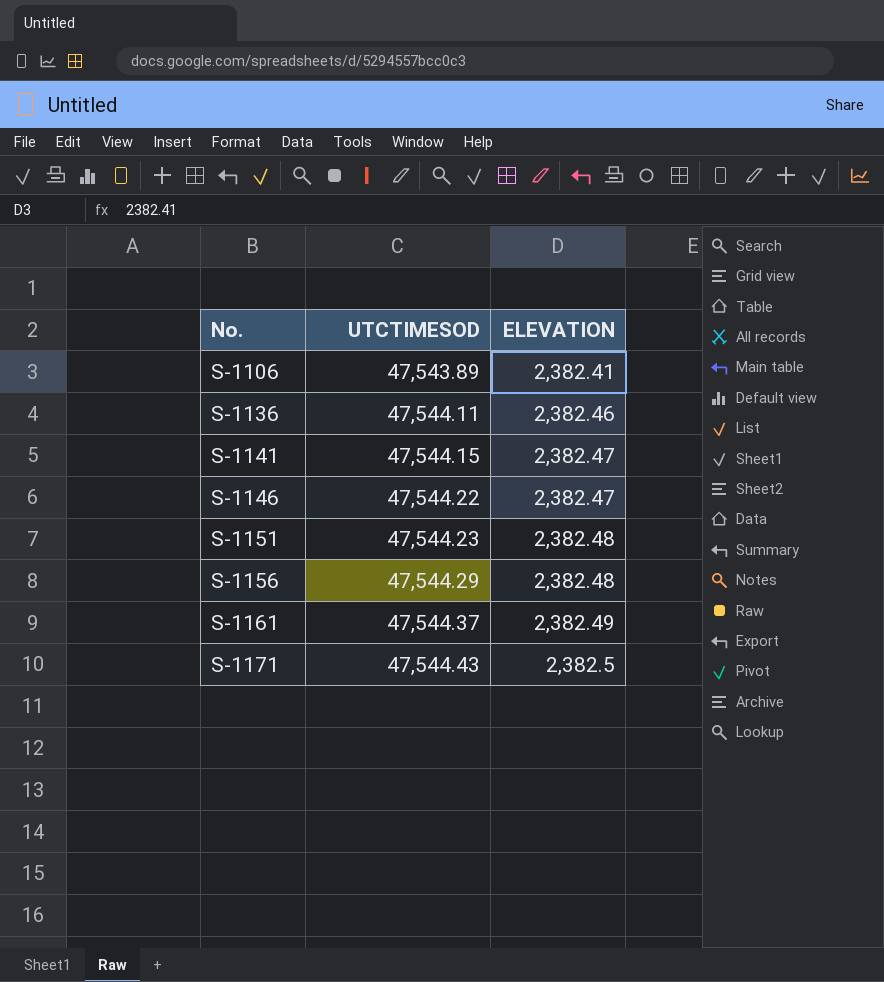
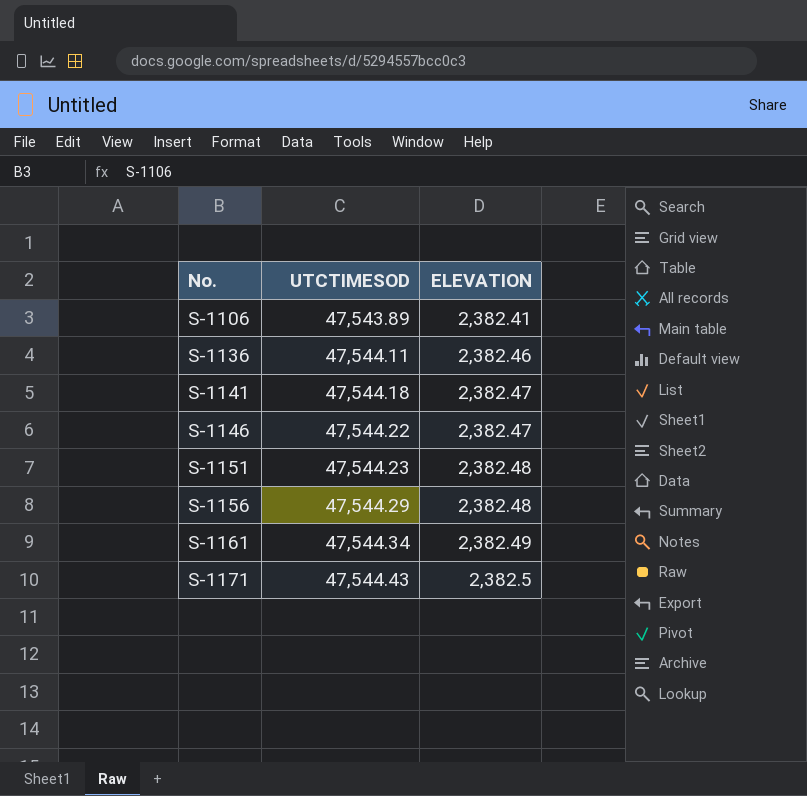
S-1141 | UTCTIMESOD: 47,544.15 -> 47,544.18
S-1161 | UTCTIMESOD: 47,544.37 -> 47,544.34

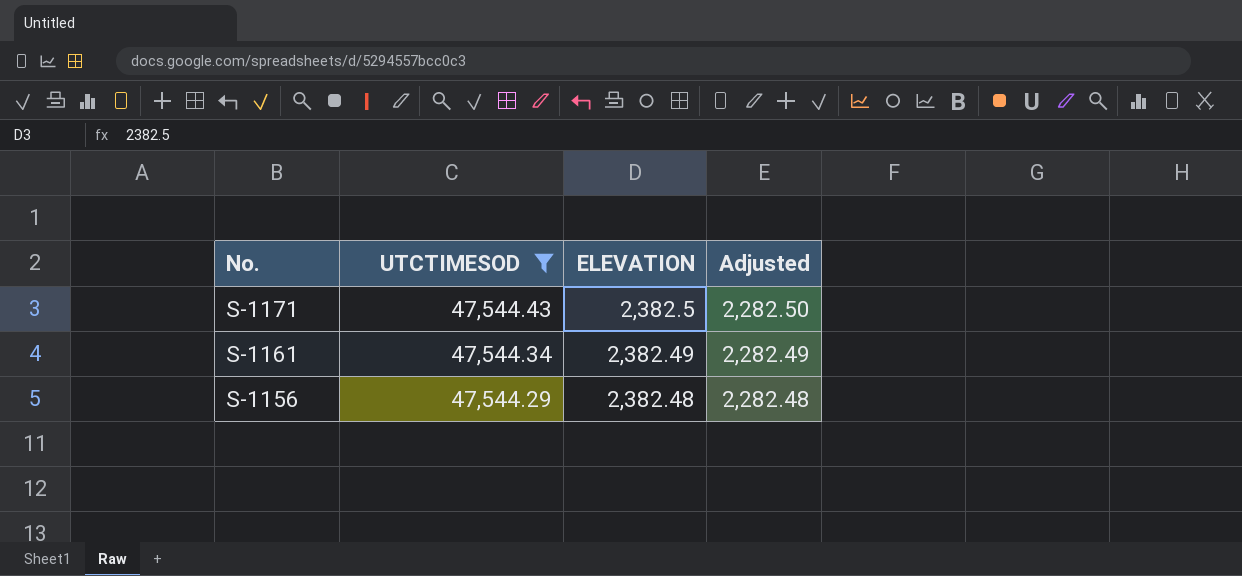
filter: none -> UTCTIMESOD >= 47,544.29
row order: No. ascending -> No. descending
column Adjusted | formula: none -> [ELEVATION] - 100

